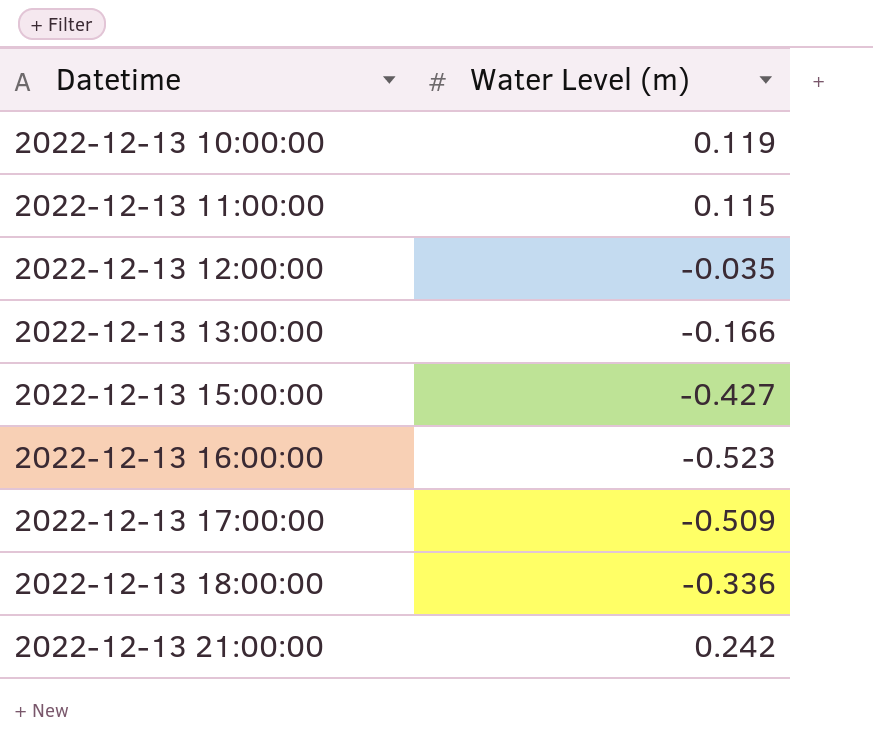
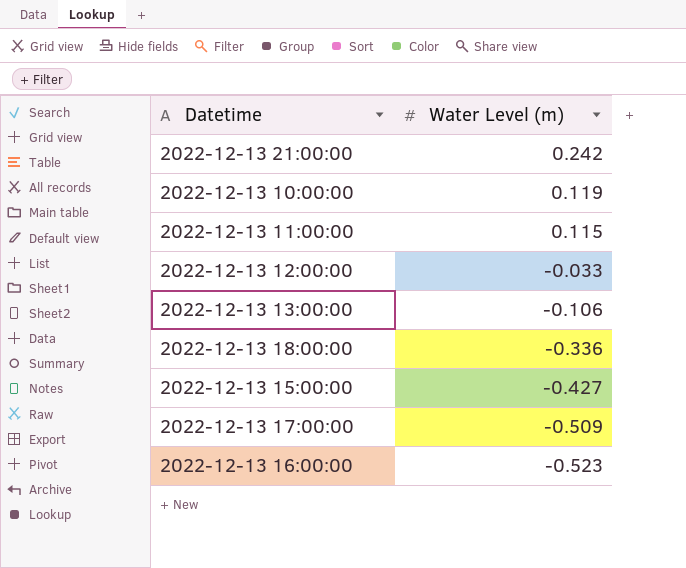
row order: Datetime ascending -> Water Level (m) descending
2022-12-13 12:00:00 | Water Level (m): -0.035 -> -0.033
2022-12-13 13:00:00 | Water Level (m): -0.166 -> -0.106

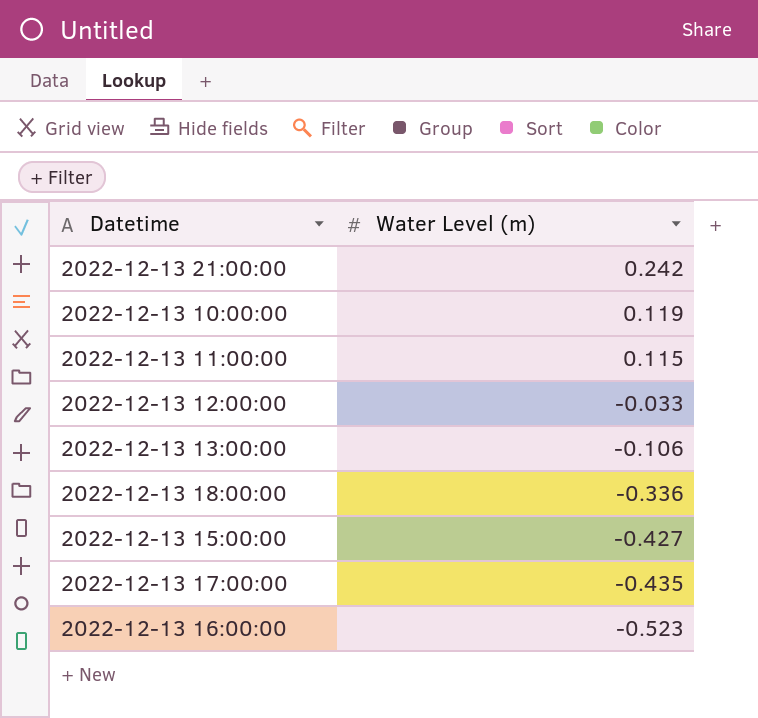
2022-12-13 17:00:00 | Water Level (m): -0.509 -> -0.435

